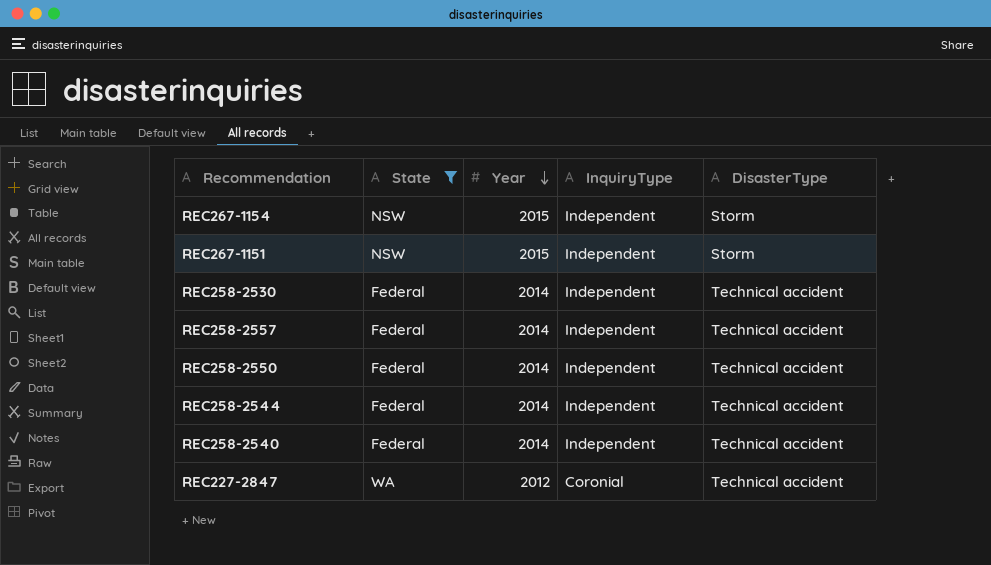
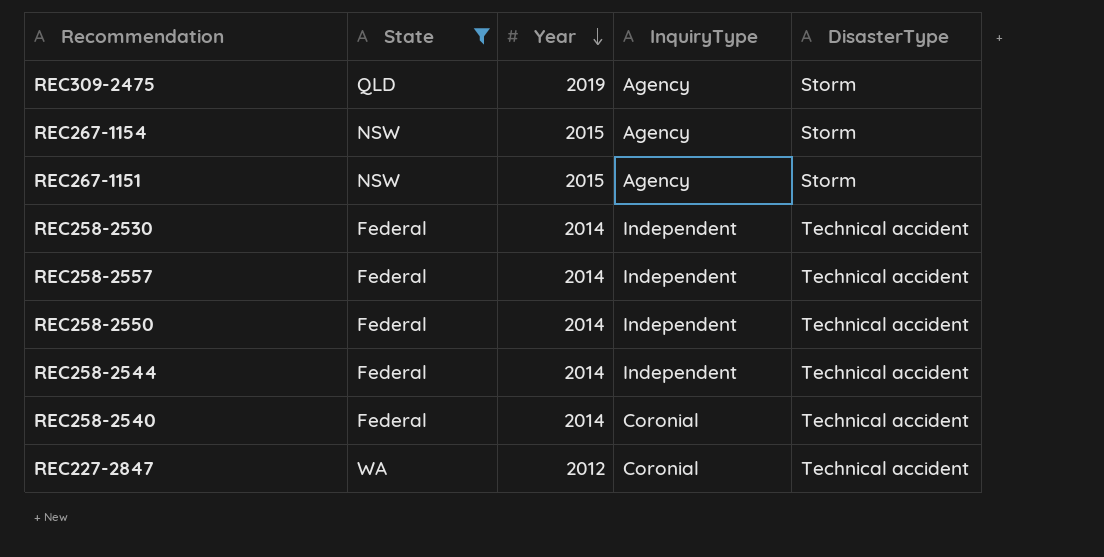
row REC309-2475: none -> QLD | 2019 | Agency | Storm
REC267-1154 | InquiryType: Independent -> Agency
REC267-1151 | InquiryType: Independent -> Agency
REC258-2540 | InquiryType: Independent -> Coronial

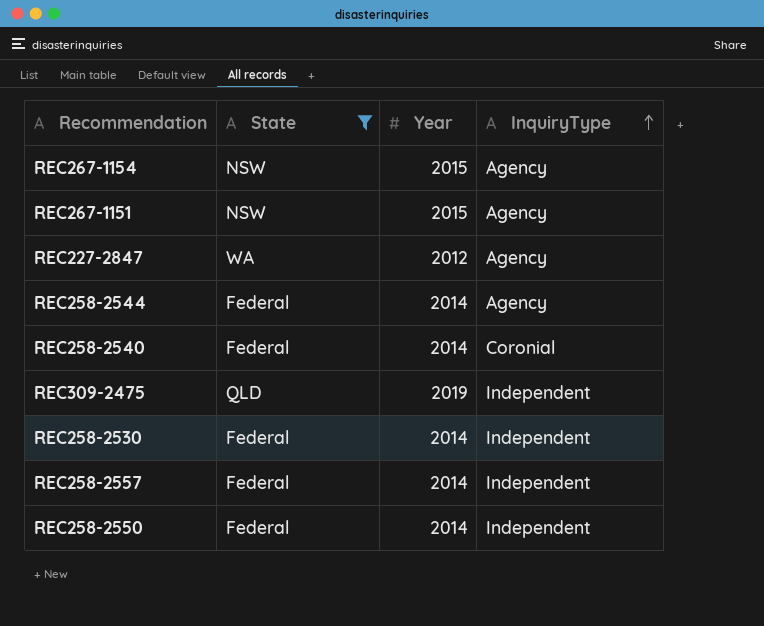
row order: Year descending -> InquiryType ascending
column DisasterType | position: 5 -> none
REC227-2847 | InquiryType: Coronial -> Agency
REC258-2544 | InquiryType: Independent -> Agency
REC309-2475 | InquiryType: Agency -> Independent

